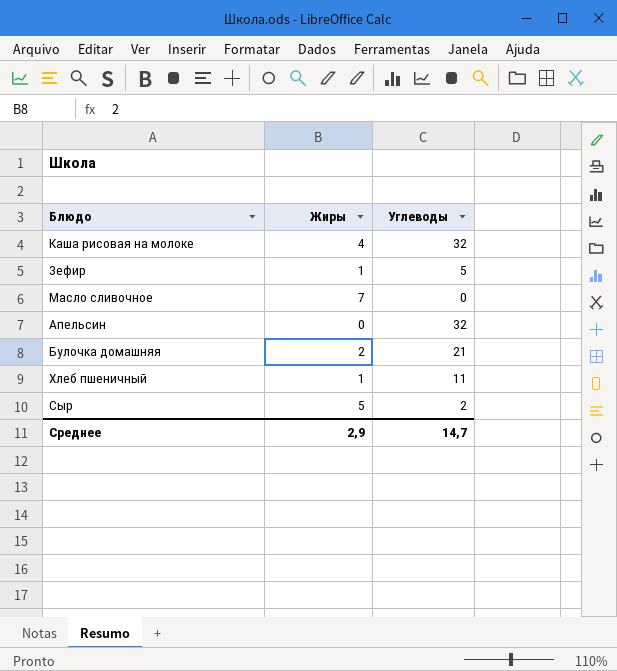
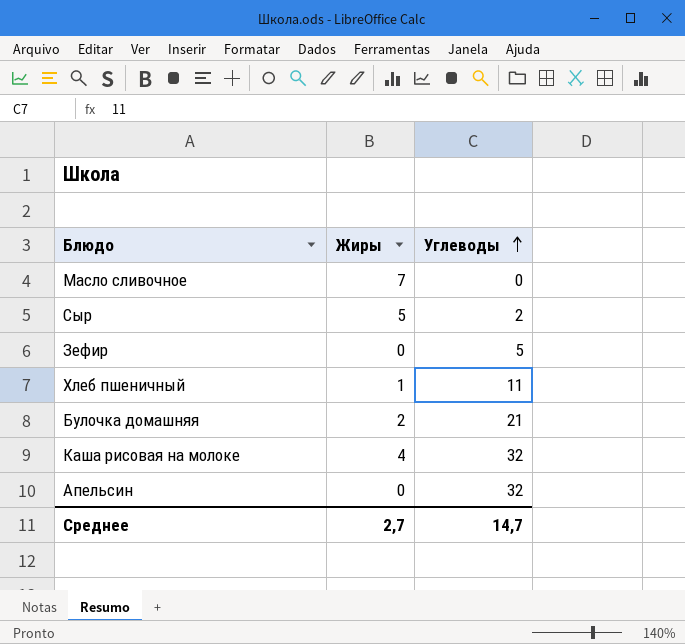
row order: none -> Углеводы ascending
Зефир | Жиры: 1 -> 0
Среднее | Жиры: 2,9 -> 2,7

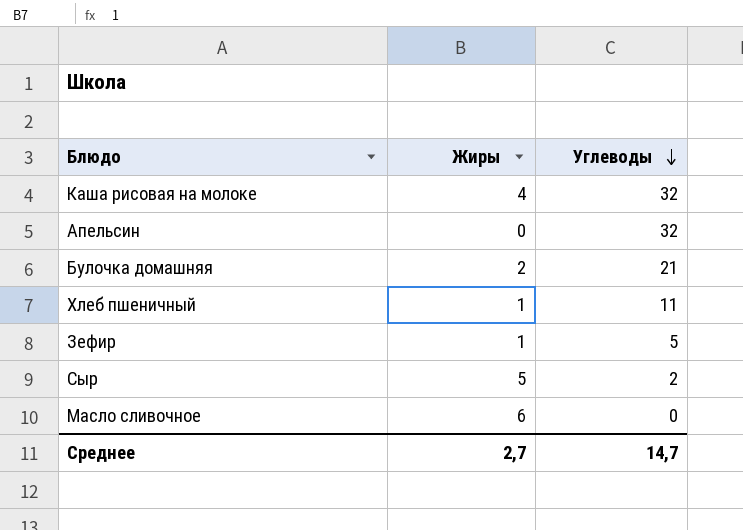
row order: Углеводы ascending -> Углеводы descending
Зефир | Жиры: 0 -> 1
Масло сливочное | Жиры: 7 -> 6

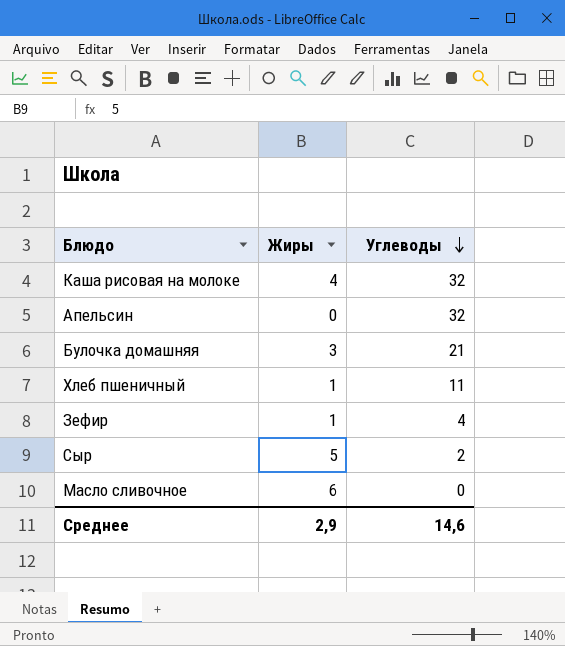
Булочка домашняя | Жиры: 2 -> 3
Зефир | Углеводы: 5 -> 4
Среднее | Жиры: 2,7 -> 2,9
Среднее | Углеводы: 14,7 -> 14,6

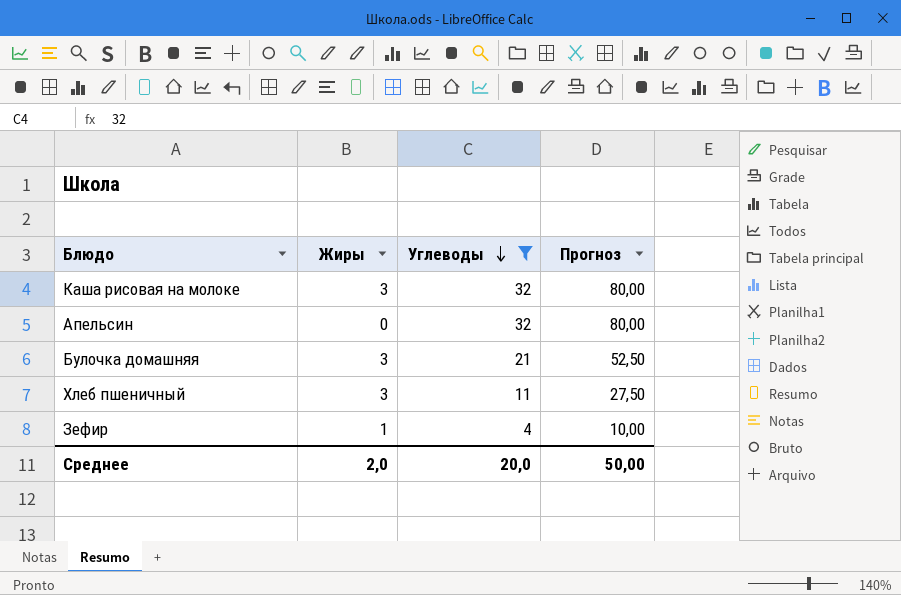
filter: none -> Углеводы >= 4
column Прогноз | formula: none -> [Углеводы] * 2,5
Каша рисовая на молоке | Жиры: 4 -> 3
Хлеб пшеничный | Жиры: 1 -> 3
Среднее | Жиры: 2,9 -> 2,0
Среднее | Углеводы: 14,6 -> 20,0

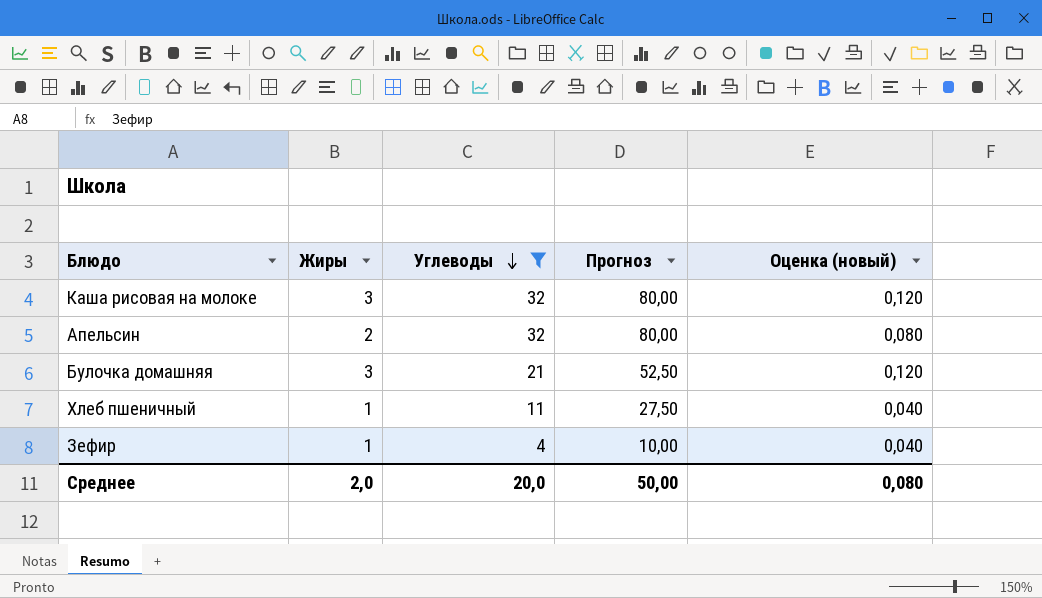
column Оценка (новый) | formula: none -> [Жиры] * 0,04
Апельсин | Жиры: 0 -> 2
Хлеб пшеничный | Жиры: 3 -> 1

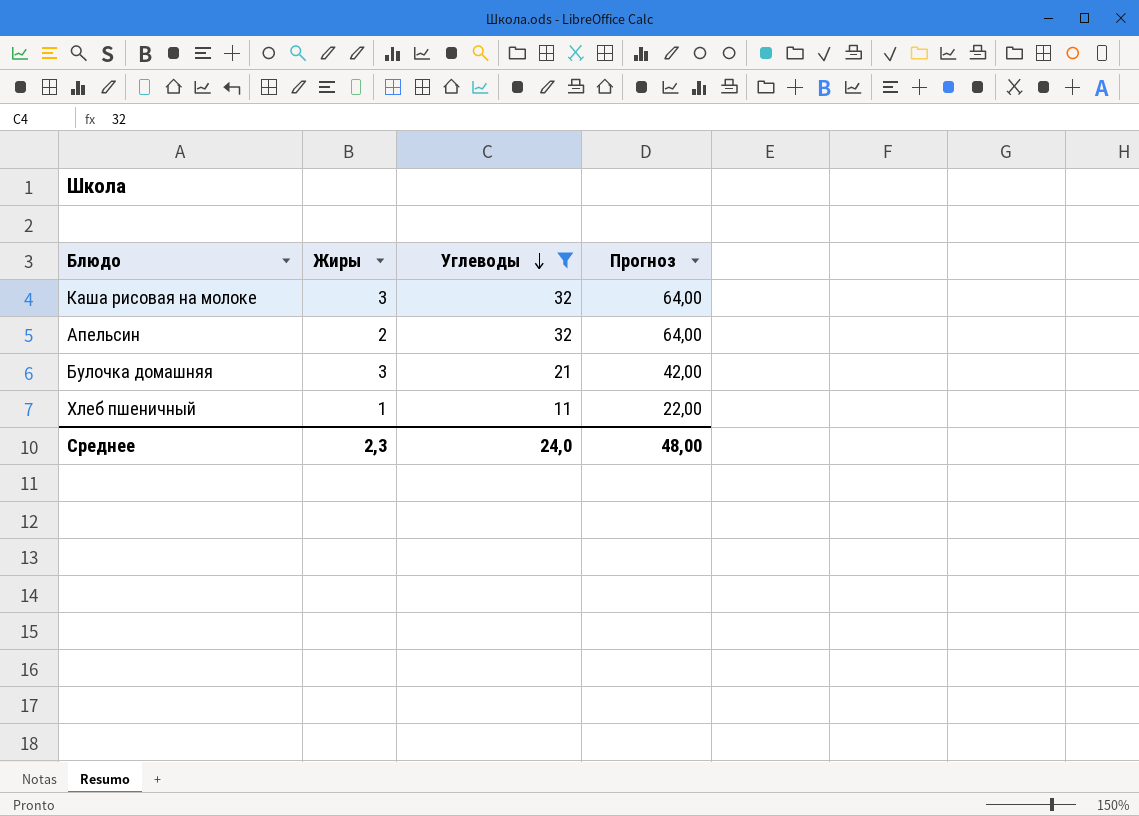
column Оценка (новый) | formula: [Жиры] * 0,04 -> none
column Прогноз | formula: [Углеводы] * 2,5 -> [Углеводы] * 2
row Зефир: 1 | 4 | 10,00 | 0,040 -> none
Среднее | Жиры: 2,0 -> 2,3
Среднее | Углеводы: 20,0 -> 24,0
Среднее | Прогноз: 50,00 -> 48,00

